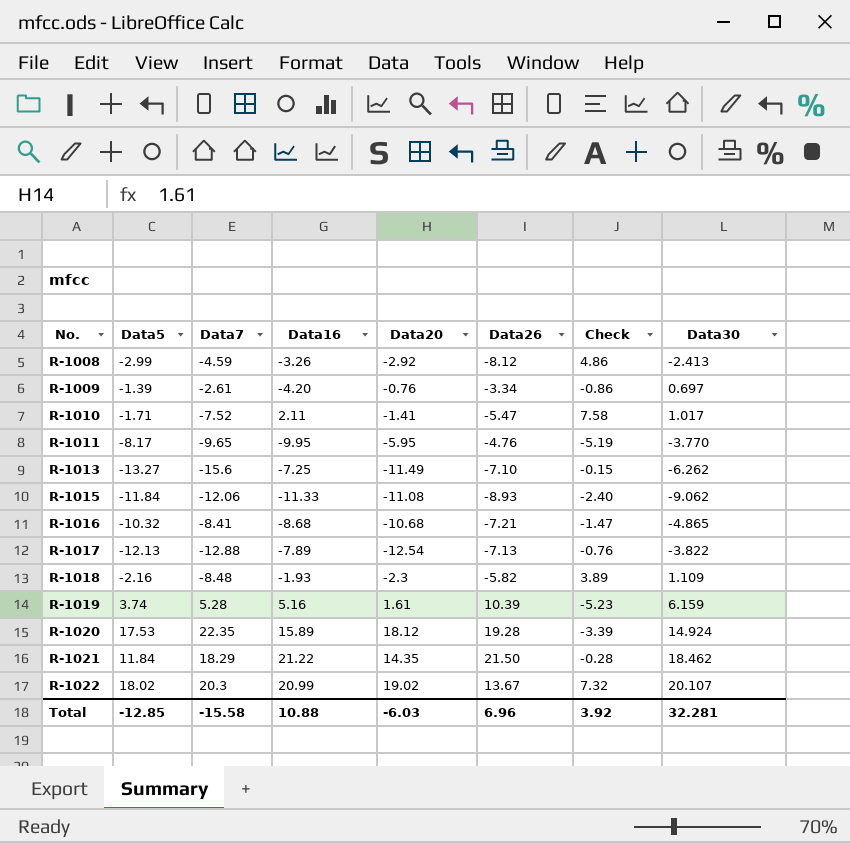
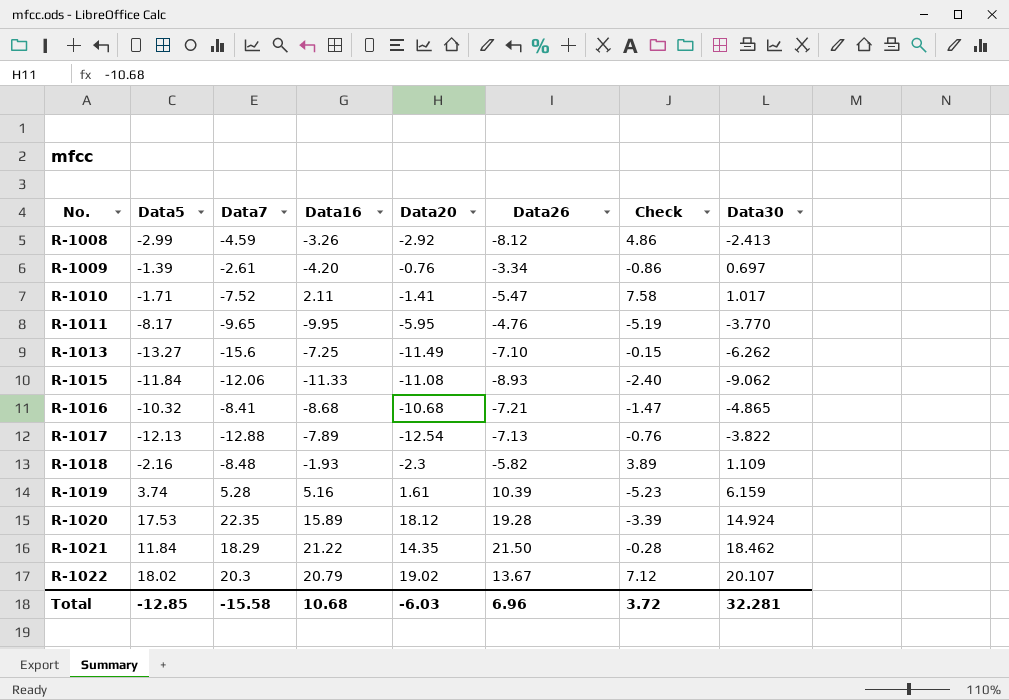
R-1022 | Data16: 20.99 -> 20.79
R-1022 | Check: 7.32 -> 7.12
Total | Data16: 10.88 -> 10.68
Total | Check: 3.92 -> 3.72

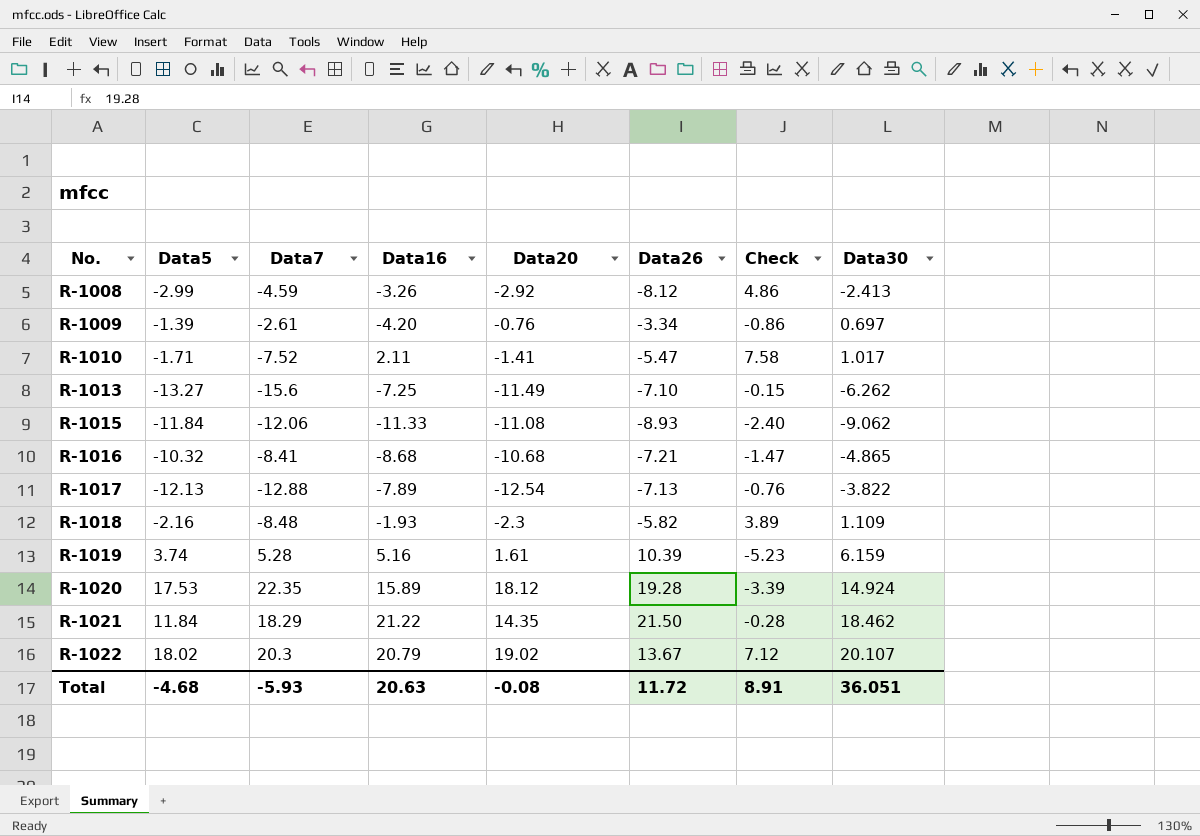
row R-1011: -8.17 | -9.65 | -9.95 | -5.95 | -4.76 | -5.19 | -3.770 -> none
Total | Data5: -12.85 -> -4.68
Total | Data7: -15.58 -> -5.93
Total | Data16: 10.68 -> 20.63
Total | Data20: -6.03 -> -0.08
Total | Data26: 6.96 -> 11.72
Total | Check: 3.72 -> 8.91
Total | Data30: 32.281 -> 36.051

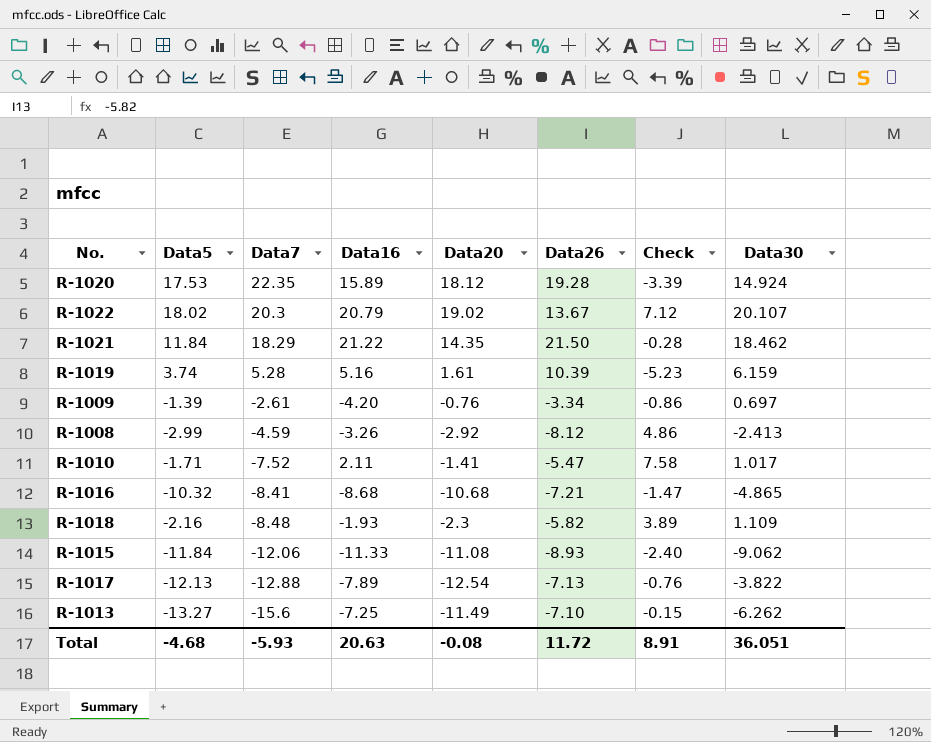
row order: No. ascending -> Data7 descending

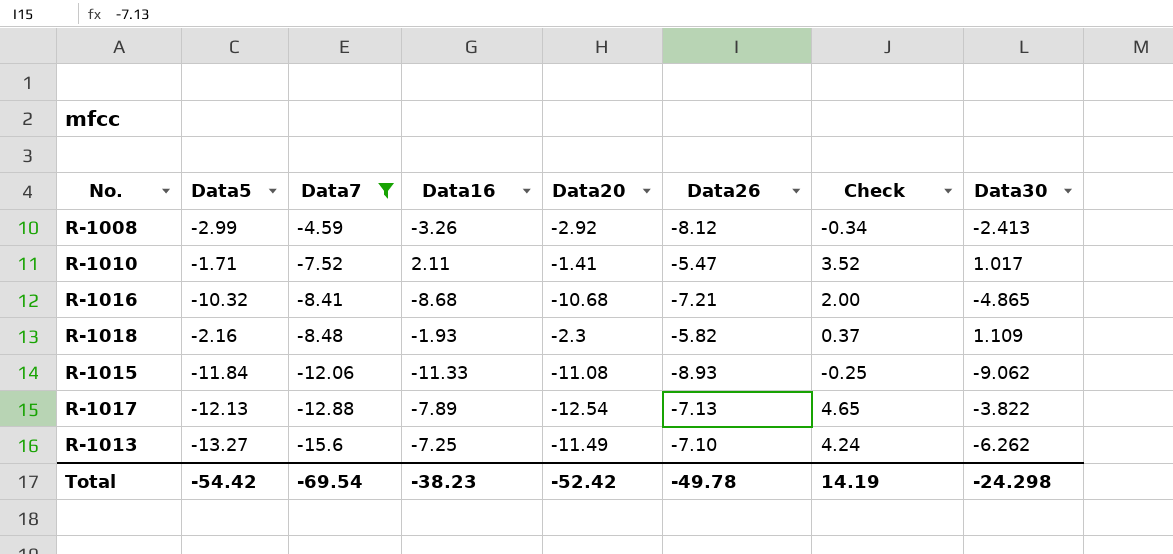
filter: none -> Data7 <= -4.59
column Check | formula: [Data16] - [Data26] -> [Data16] - [Data20]
Total | Data5: -4.68 -> -54.42
Total | Data7: -5.93 -> -69.54
Total | Data16: 20.63 -> -38.23
Total | Data20: -0.08 -> -52.42
Total | Data26: 11.72 -> -49.78
Total | Check: 8.91 -> 14.19
Total | Data30: 36.051 -> -24.298

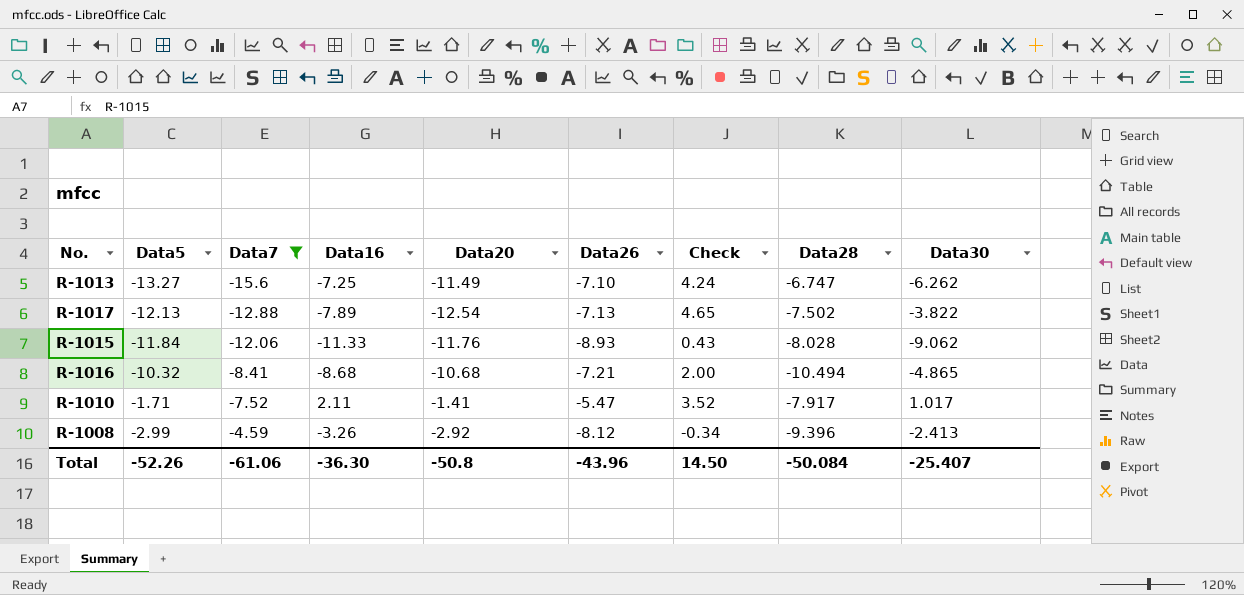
row order: Data7 descending -> Data7 ascending
column Data28 | position: none -> 8
row R-1018: -2.16 | -8.48 | -1.93 | -2.3 | -5.82 | 0.37 | 1.109 -> none
R-1015 | Data20: -11.08 -> -11.76
R-1015 | Check: -0.25 -> 0.43
Total | Data5: -54.42 -> -52.26
Total | Data7: -69.54 -> -61.06
Total | Data16: -38.23 -> -36.30
Total | Data20: -52.42 -> -50.8
Total | Data26: -49.78 -> -43.96
Total | Check: 14.19 -> 14.50
Total | Data30: -24.298 -> -25.407

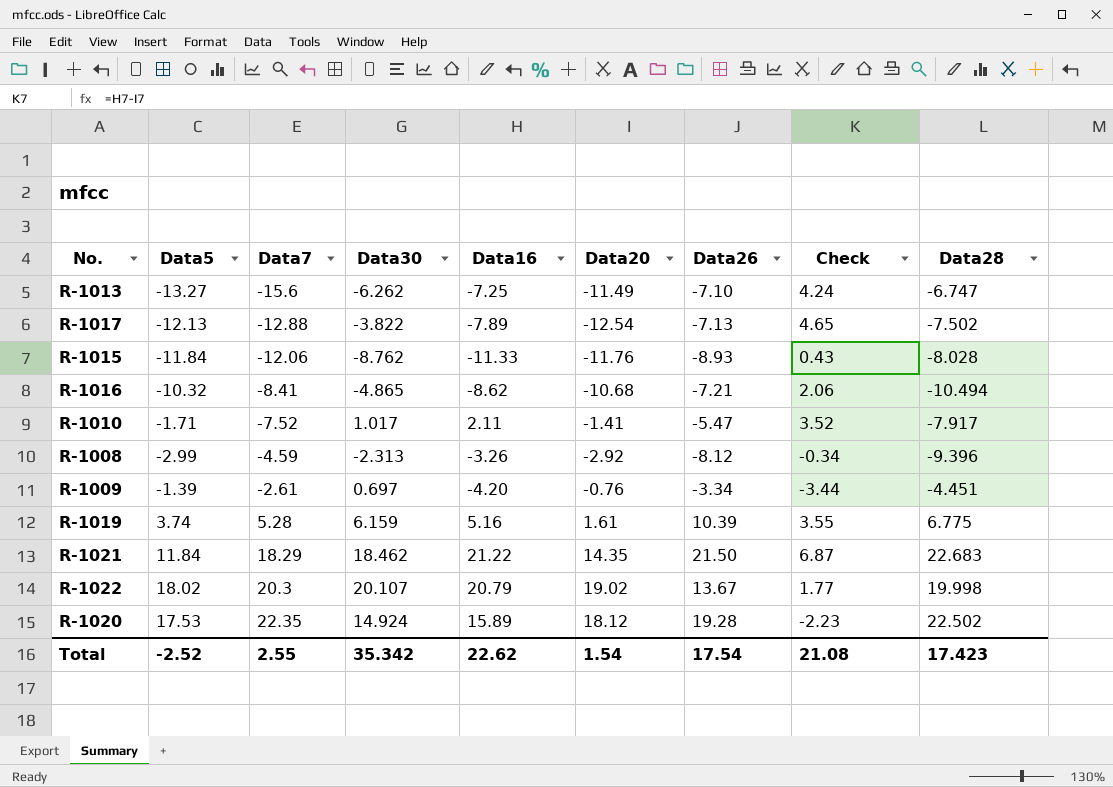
filter: Data7 <= -4.59 -> none
column Data30 | position: 9 -> 4
R-1015 | Data30: -9.062 -> -8.762
R-1016 | Data16: -8.68 -> -8.62
R-1016 | Check: 2.00 -> 2.06
R-1008 | Data30: -2.413 -> -2.313
Total | Data5: -52.26 -> -2.52
Total | Data7: -61.06 -> 2.55
Total | Data30: -25.407 -> 35.342
Total | Data16: -36.30 -> 22.62
Total | Data20: -50.8 -> 1.54
Total | Data26: -43.96 -> 17.54
Total | Check: 14.50 -> 21.08
Total | Data28: -50.084 -> 17.423

